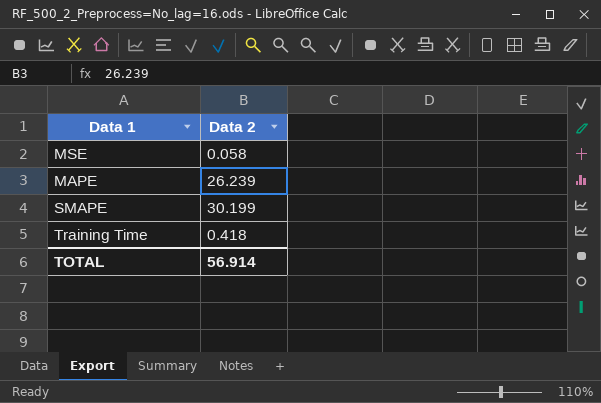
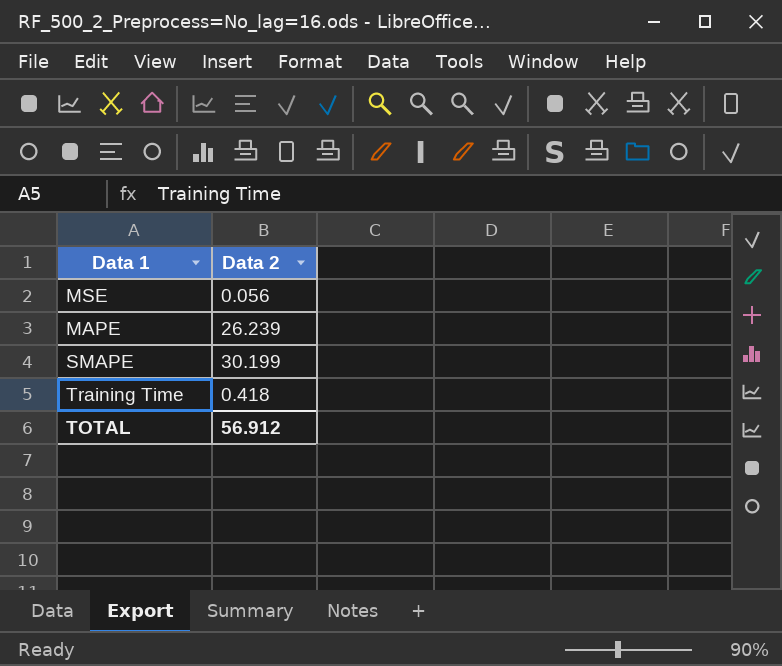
MSE | Data 2: 0.058 -> 0.056
TOTAL | Data 2: 56.914 -> 56.912

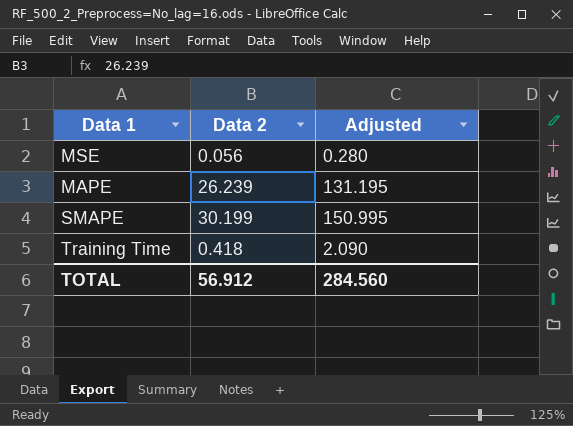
column Adjusted | formula: none -> [Data 2] * 5

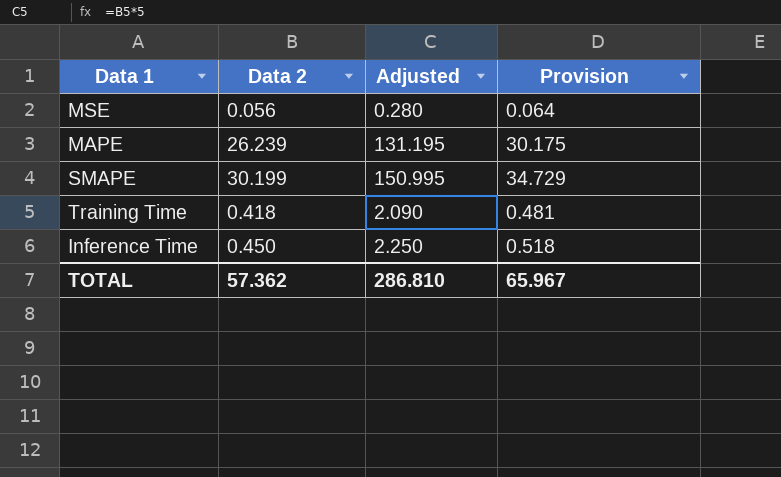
column Provision | formula: none -> [Data 2] * 1.15
row Inference Time: none -> 0.450 | 2.250 | 0.518
TOTAL | Data 2: 56.912 -> 57.362
TOTAL | Adjusted: 284.560 -> 286.810

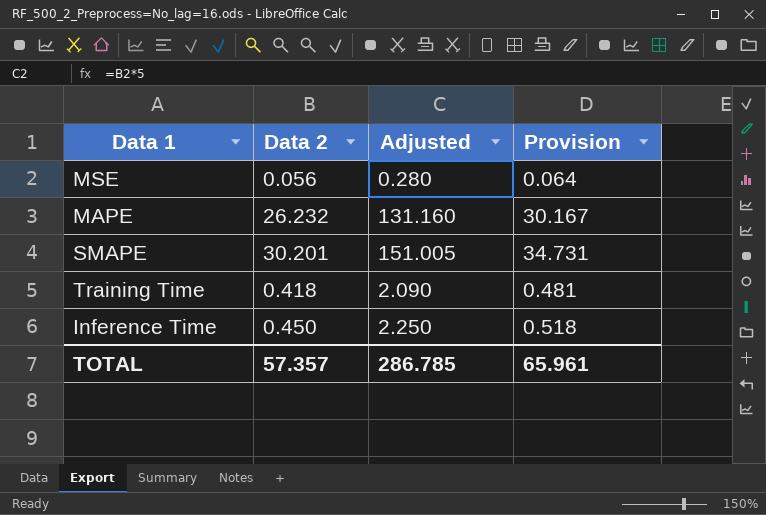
MAPE | Data 2: 26.239 -> 26.232
MAPE | Adjusted: 131.195 -> 131.160
MAPE | Provision: 30.175 -> 30.167
SMAPE | Data 2: 30.199 -> 30.201
SMAPE | Adjusted: 150.995 -> 151.005
SMAPE | Provision: 34.729 -> 34.731
TOTAL | Data 2: 57.362 -> 57.357
TOTAL | Adjusted: 286.810 -> 286.785
TOTAL | Provision: 65.967 -> 65.961

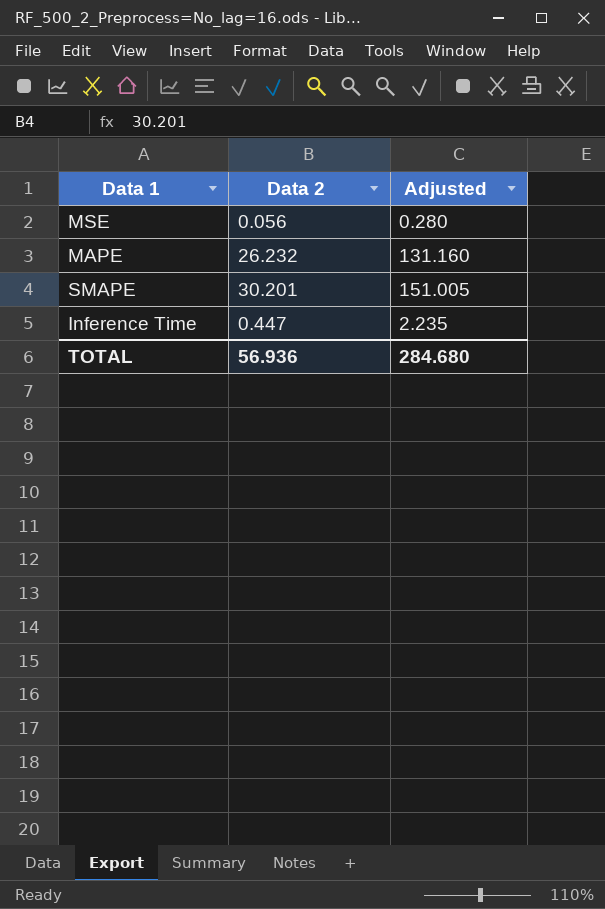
column Provision | formula: [Data 2] * 1.15 -> none
row Training Time: 0.418 | 2.090 | 0.481 -> none
Inference Time | Data 2: 0.450 -> 0.447
Inference Time | Adjusted: 2.250 -> 2.235
TOTAL | Data 2: 57.357 -> 56.936
TOTAL | Adjusted: 286.785 -> 284.680

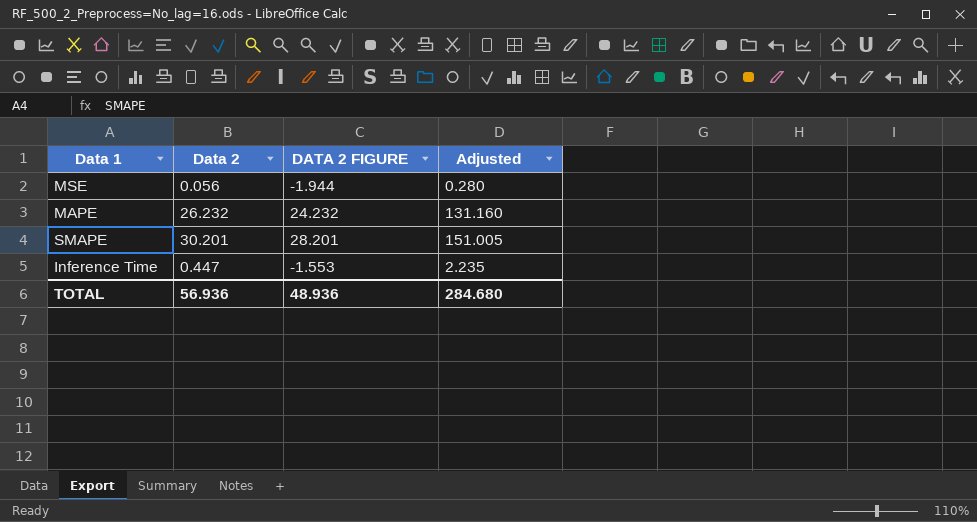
column DATA 2 FIGURE | formula: none -> [Data 2] - 2

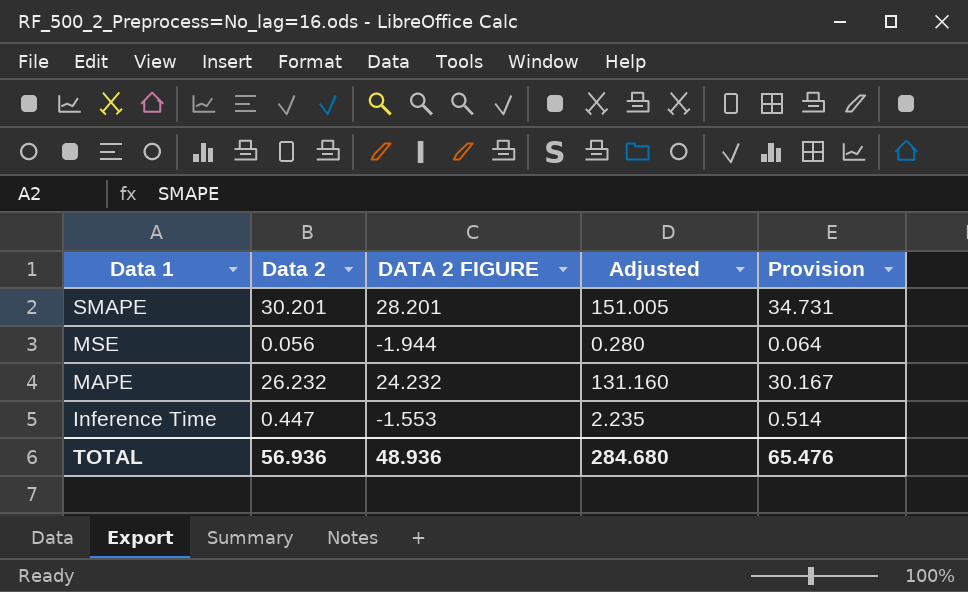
row order: none -> Data 1 descending
column Provision | formula: none -> [Data 2] * 1.15

